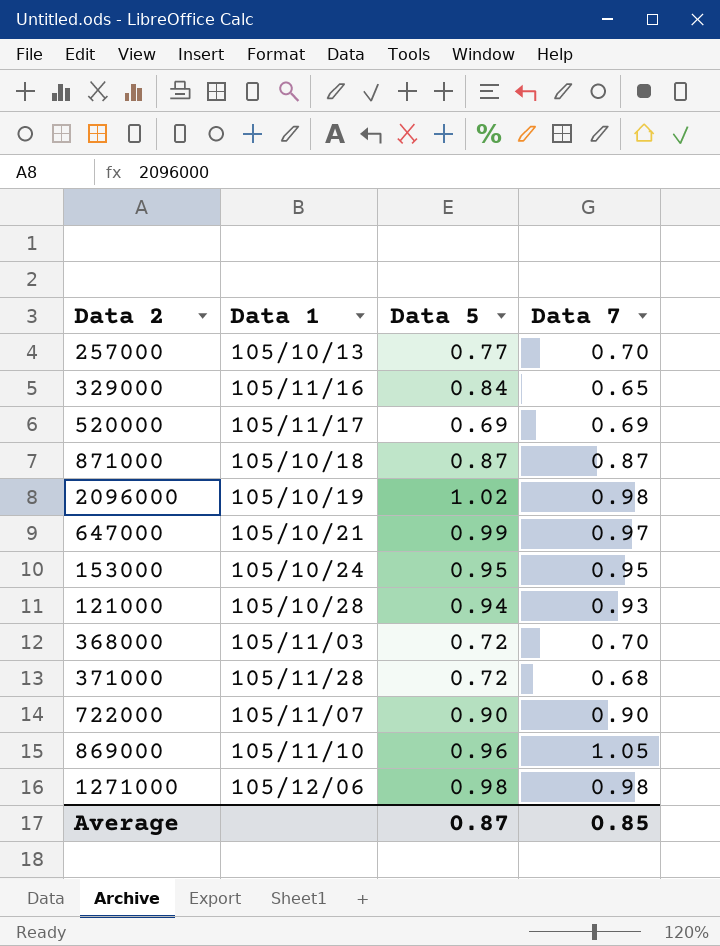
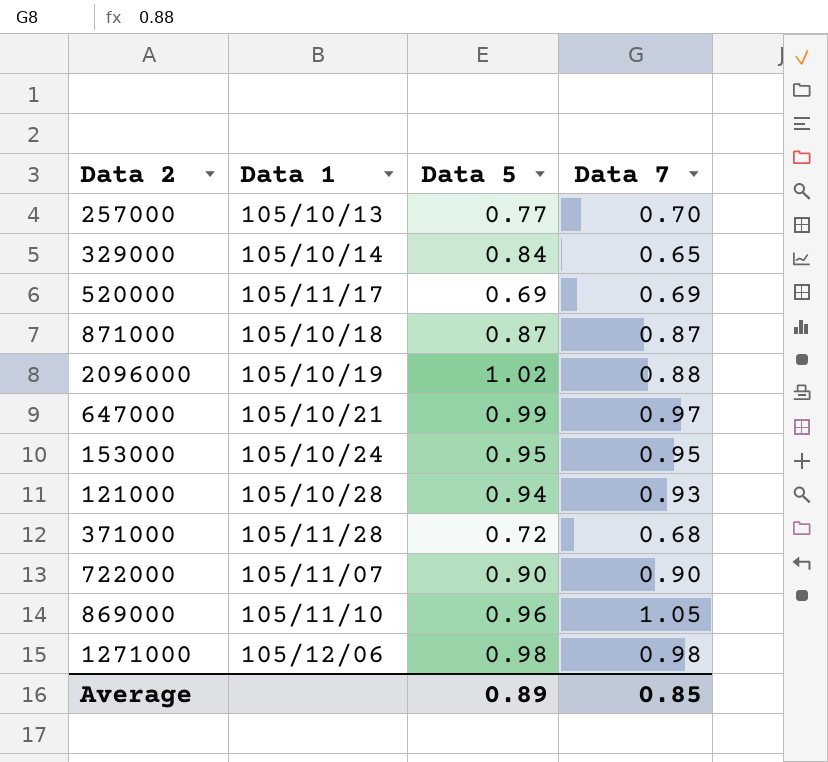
row 368000: 105/11/03 | 0.72 | 0.70 -> none
329000 | Data 1: 105/11/16 -> 105/10/14
2096000 | Data 7: 0.98 -> 0.88
Average | Data 5: 0.87 -> 0.89

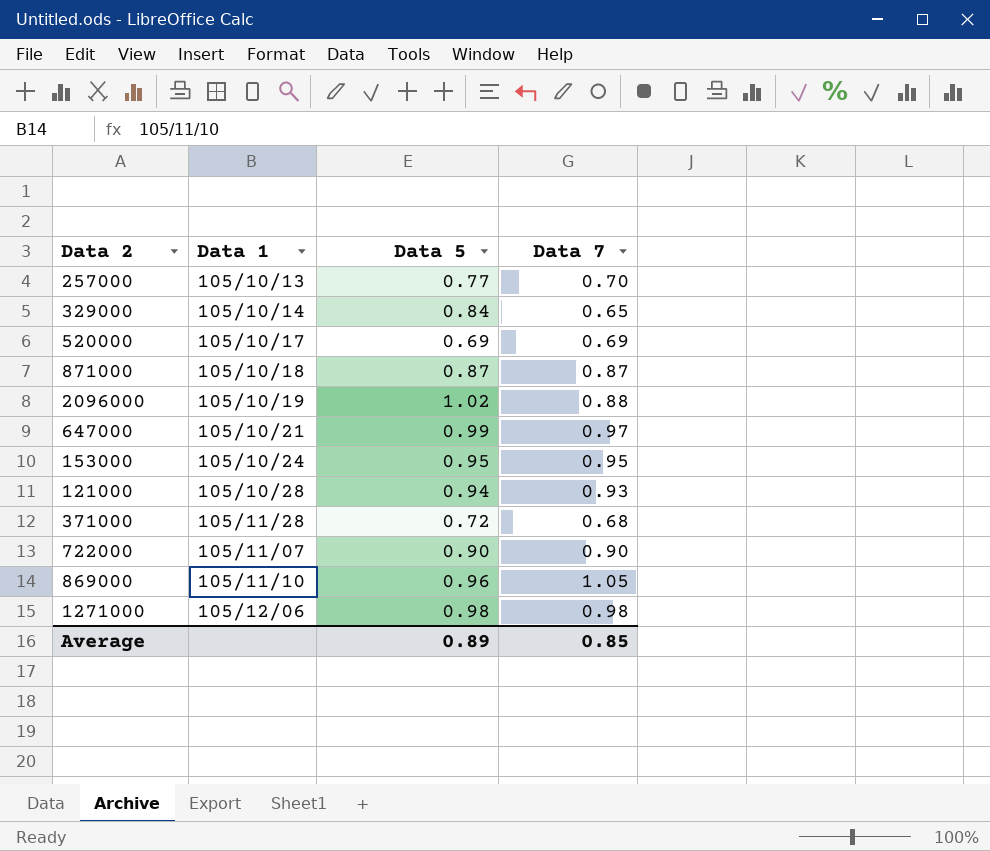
520000 | Data 1: 105/11/17 -> 105/10/17

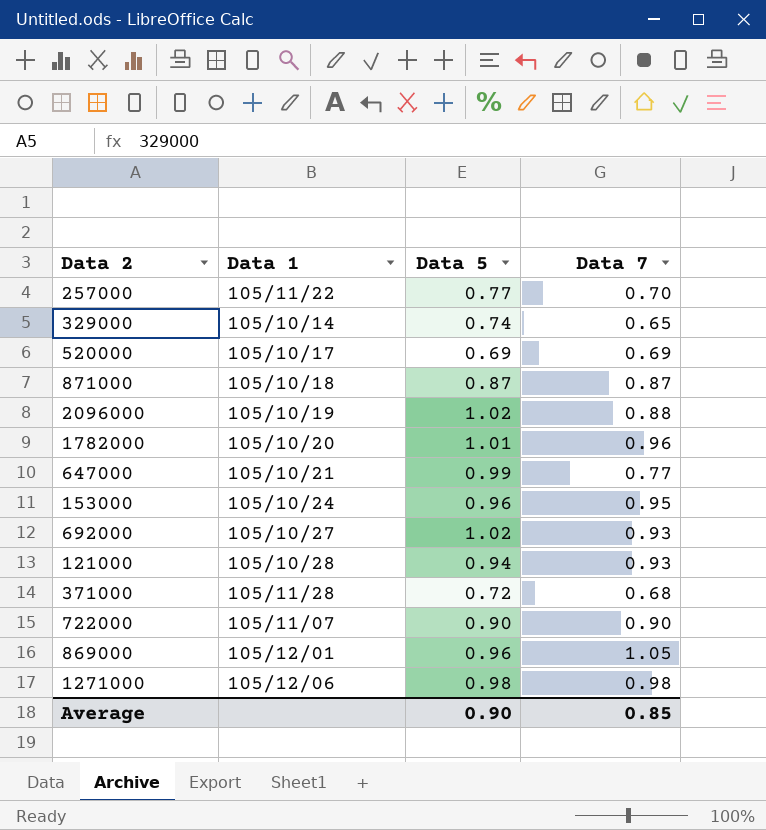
257000 | Data 1: 105/10/13 -> 105/11/22
329000 | Data 5: 0.84 -> 0.74
row 1782000: none -> 105/10/20 | 1.01 | 0.96
647000 | Data 7: 0.97 -> 0.77
153000 | Data 5: 0.95 -> 0.96
row 692000: none -> 105/10/27 | 1.02 | 0.93
869000 | Data 1: 105/11/10 -> 105/12/01
Average | Data 5: 0.89 -> 0.90

